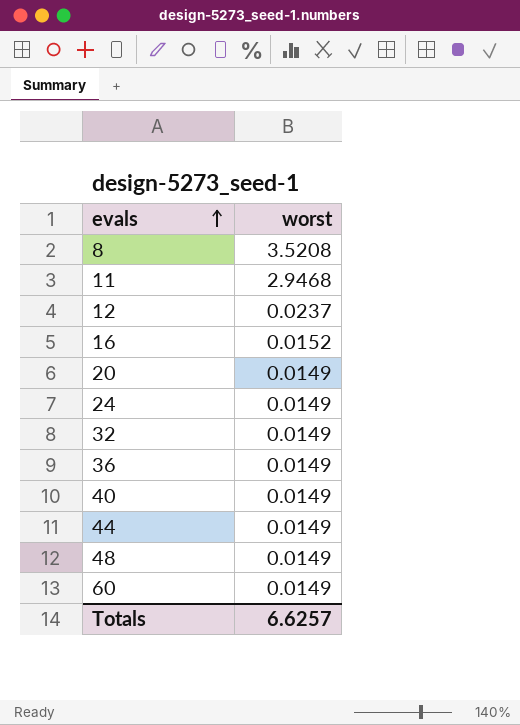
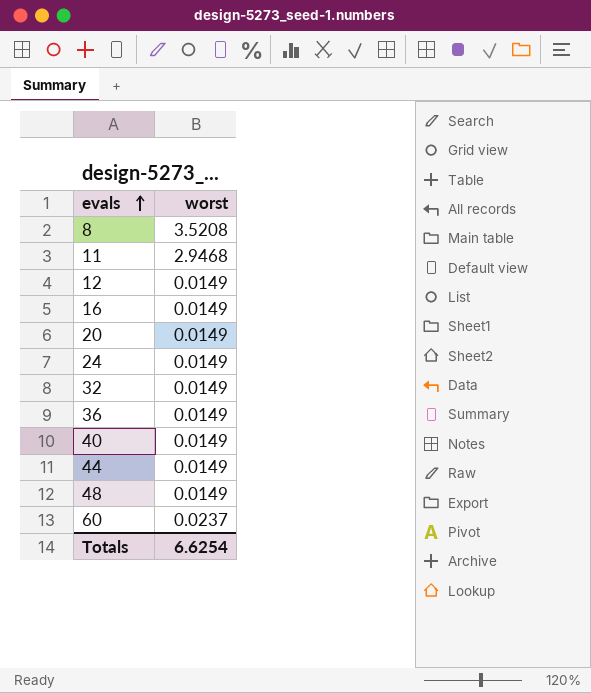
12 | worst: 0.0237 -> 0.0149
16 | worst: 0.0152 -> 0.0149
60 | worst: 0.0149 -> 0.0237
Totals | worst: 6.6257 -> 6.6254

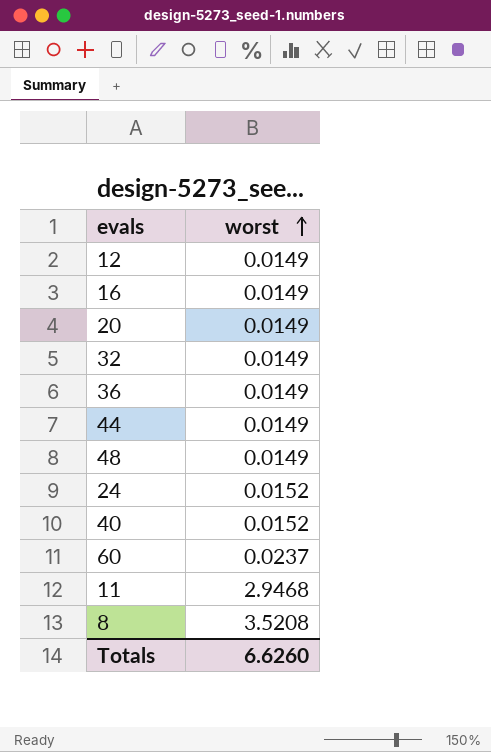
row order: evals ascending -> worst ascending
24 | worst: 0.0149 -> 0.0152
40 | worst: 0.0149 -> 0.0152
Totals | worst: 6.6254 -> 6.6260

